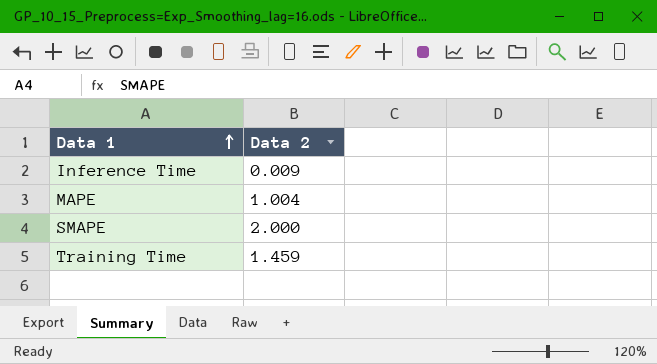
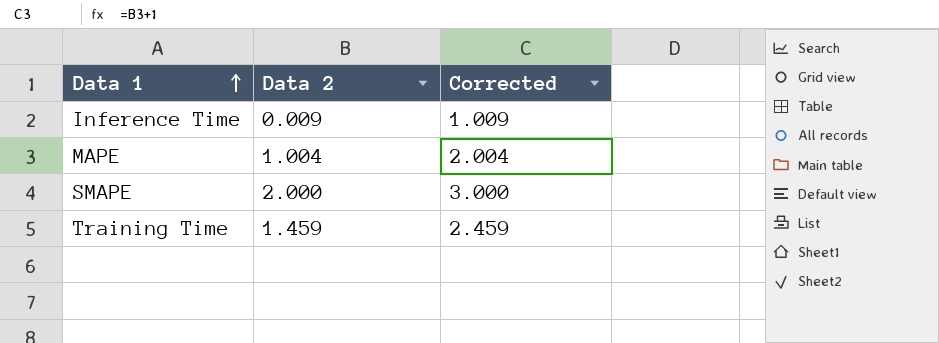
column Corrected | formula: none -> [Data 2] + 1

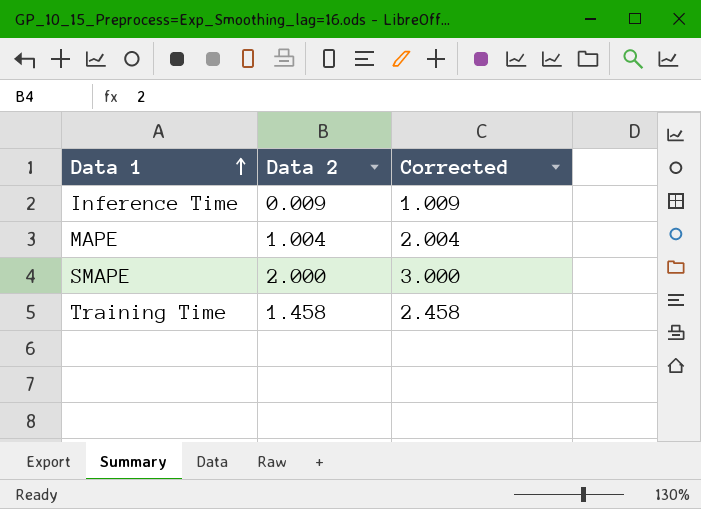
Training Time | Data 2: 1.459 -> 1.458
Training Time | Corrected: 2.459 -> 2.458

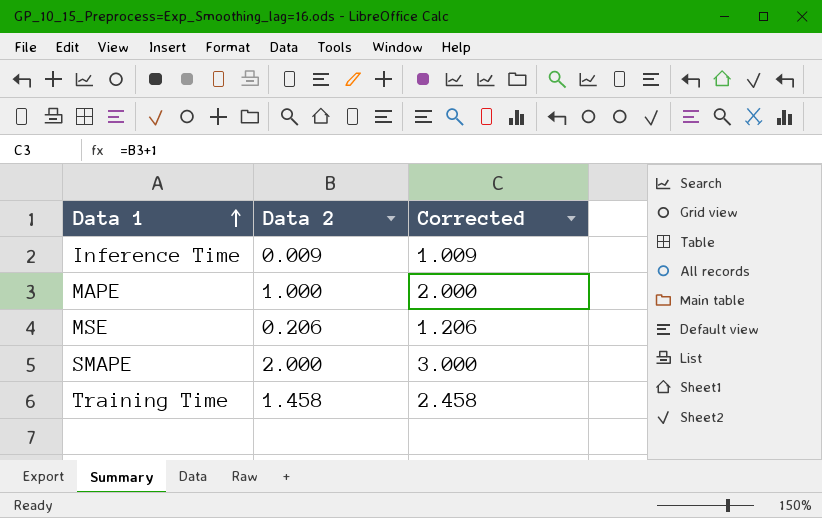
MAPE | Data 2: 1.004 -> 1.000
MAPE | Corrected: 2.004 -> 2.000
row MSE: none -> 0.206 | 1.206

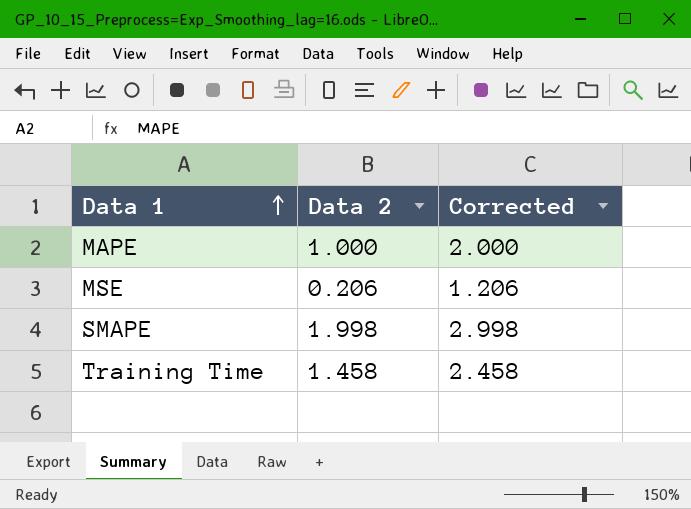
row Inference Time: 0.009 | 1.009 -> none
SMAPE | Data 2: 2.000 -> 1.998
SMAPE | Corrected: 3.000 -> 2.998

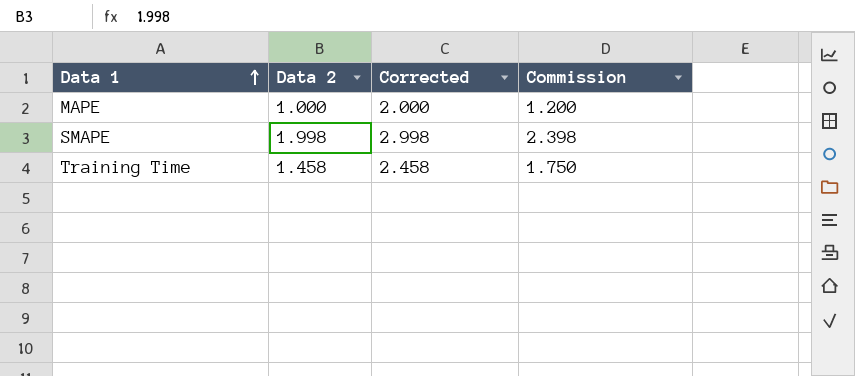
column Commission | formula: none -> [Data 2] * 1.2
row MSE: 0.206 | 1.206 -> none

